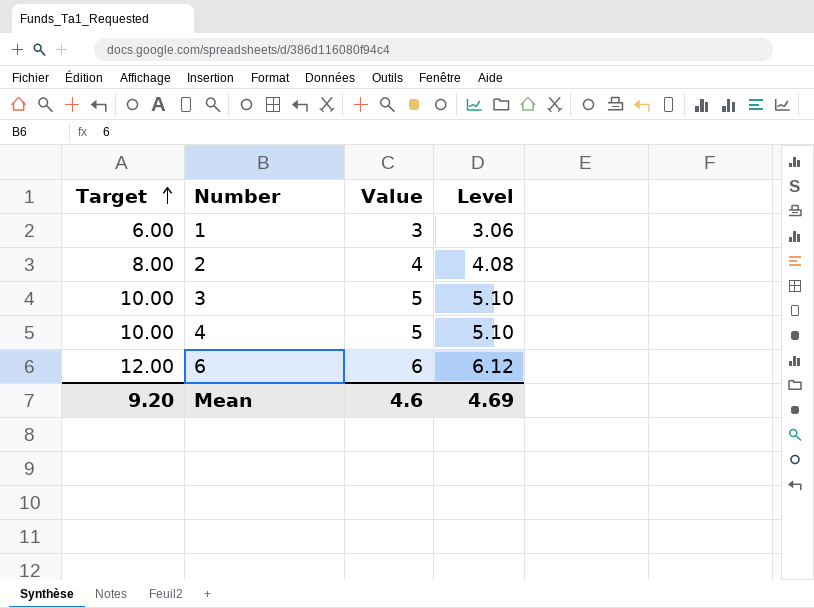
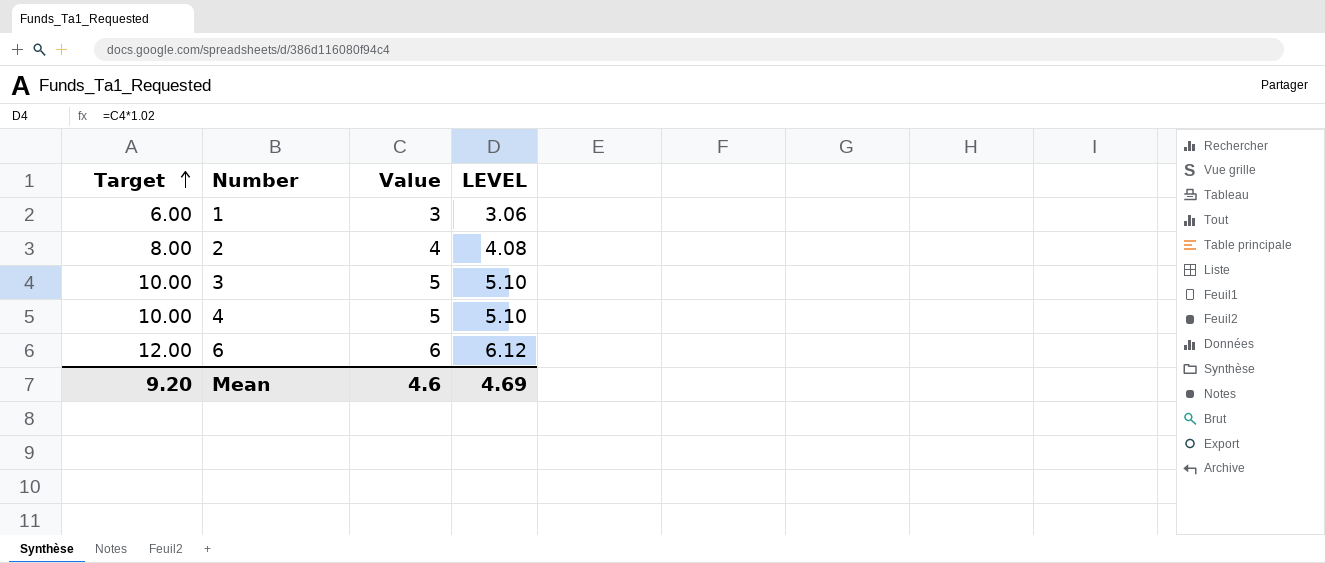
column name: Level -> LEVEL

